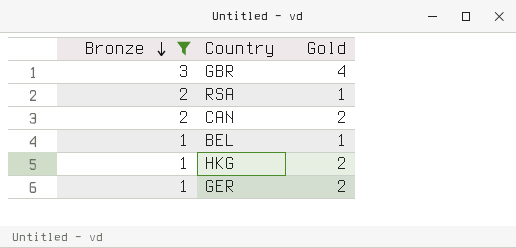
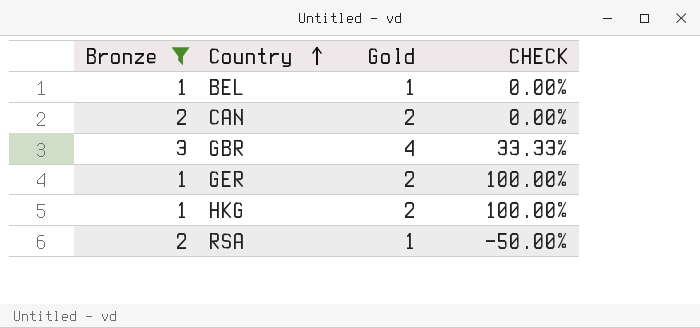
row order: Bronze descending -> Country ascending
column CHECK | formula: none -> ([Gold] - [Bronze]) / [Bronze]

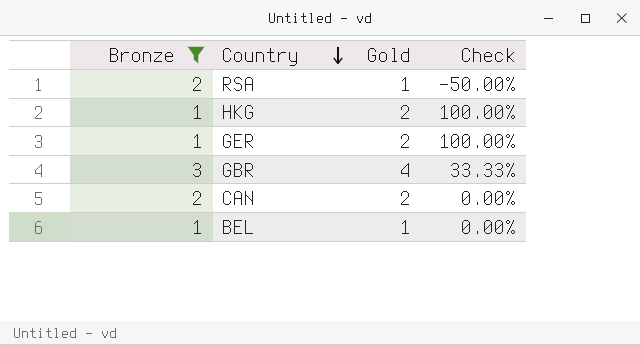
row order: Country ascending -> Country descending
column name: CHECK -> Check

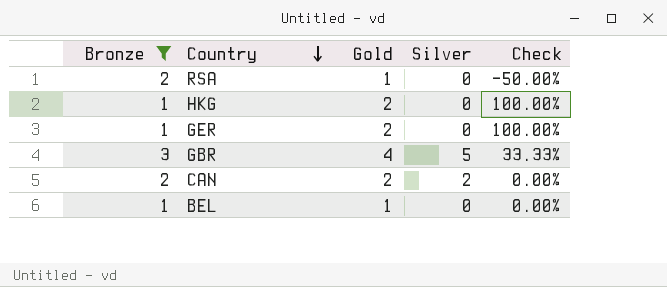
column Silver | position: none -> 4

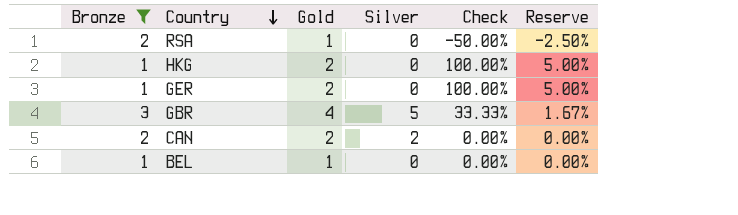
column Reserve | formula: none -> [Check] * 0.05

